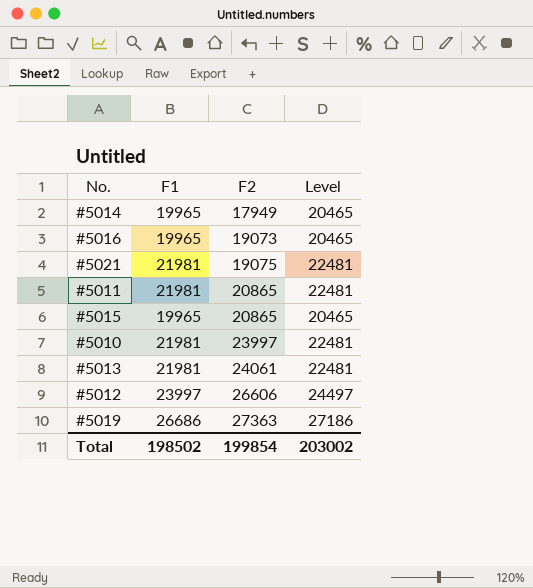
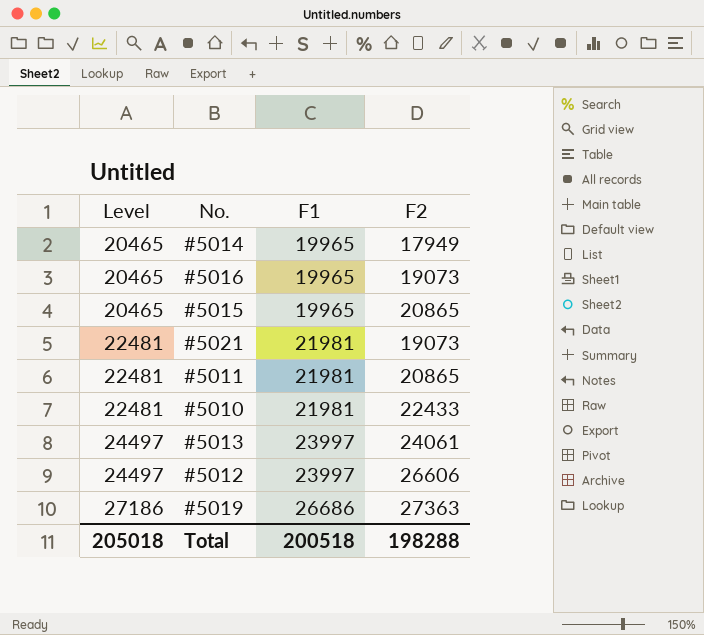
row order: F2 ascending -> Level ascending
column Level | position: 4 -> 1
#5021 | F2: 19075 -> 19073
#5010 | F2: 23997 -> 22433
#5013 | Level: 22481 -> 24497
#5013 | F1: 21981 -> 23997
Total | Level: 203002 -> 205018
Total | F1: 198502 -> 200518
Total | F2: 199854 -> 198288

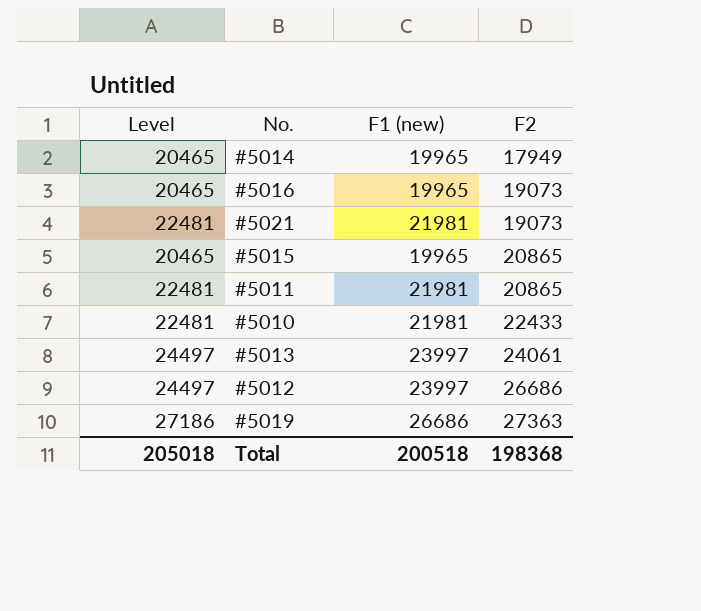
row order: Level ascending -> F2 ascending
column name: F1 -> F1 (new)
#5012 | F2: 26606 -> 26686
Total | F2: 198288 -> 198368

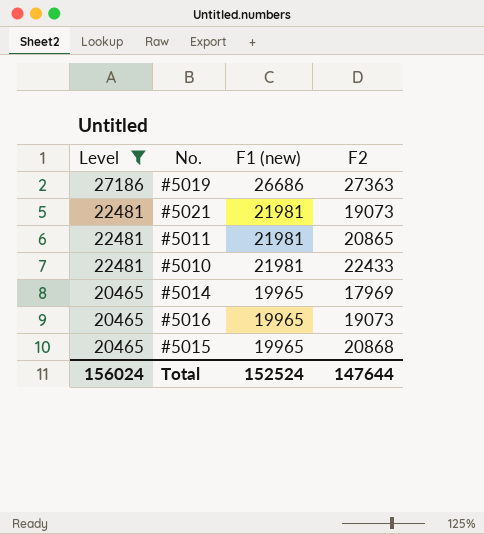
filter: none -> Level != 24497
row order: F2 ascending -> Level descending
#5014 | F2: 17949 -> 17969
#5015 | F2: 20865 -> 20868
Total | Level: 205018 -> 156024
Total | F1 (new): 200518 -> 152524
Total | F2: 198368 -> 147644

